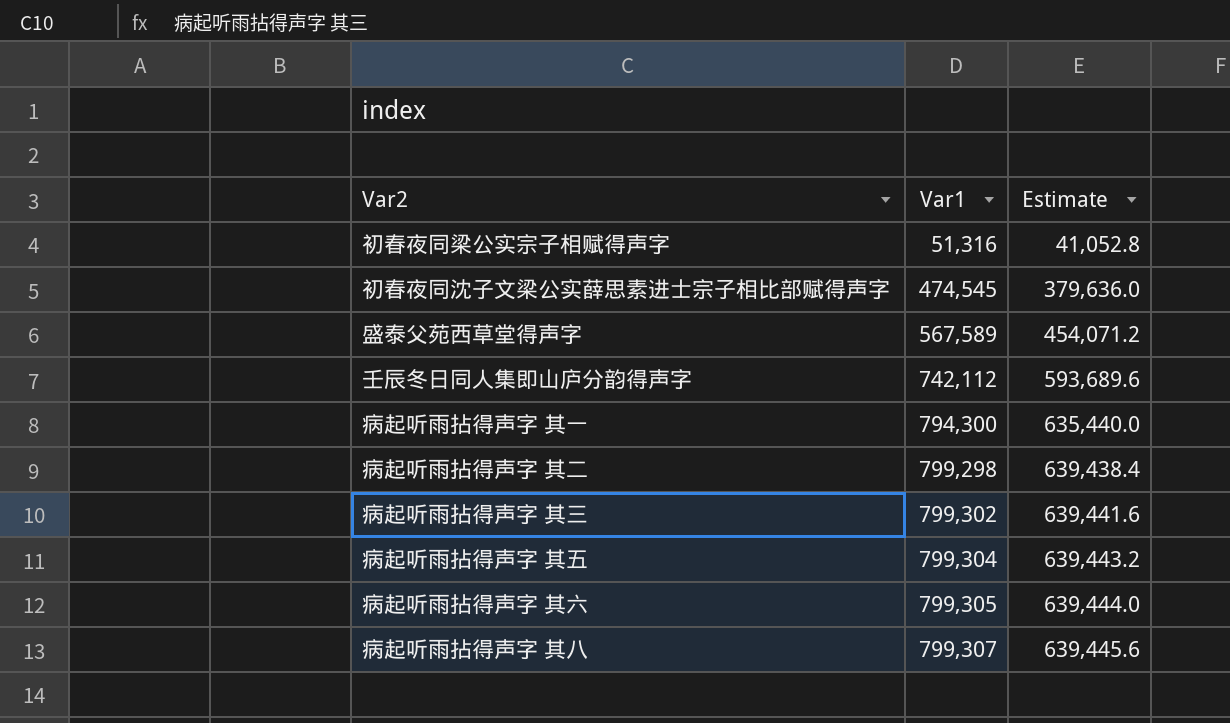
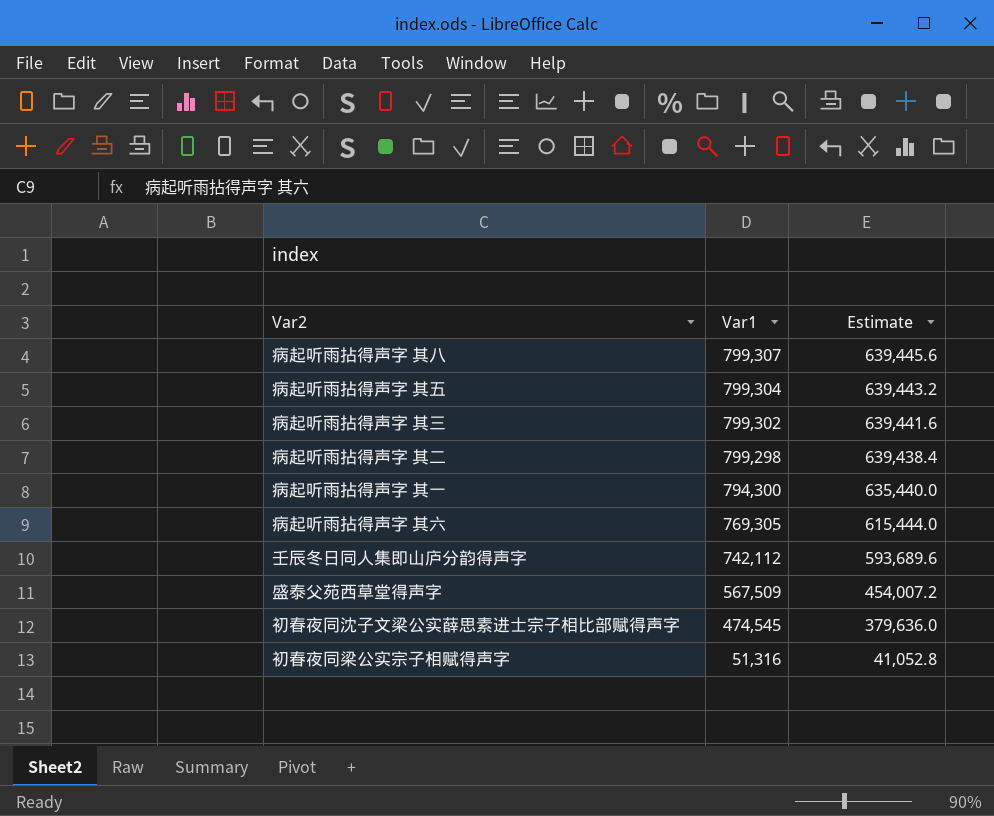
row order: Var1 ascending -> Var1 descending
病起听雨拈得声字 其六 | Var1: 799,305 -> 769,305
病起听雨拈得声字 其六 | Estimate: 639,444.0 -> 615,444.0
盛泰父苑西草堂得声字 | Var1: 567,589 -> 567,509
盛泰父苑西草堂得声字 | Estimate: 454,071.2 -> 454,007.2

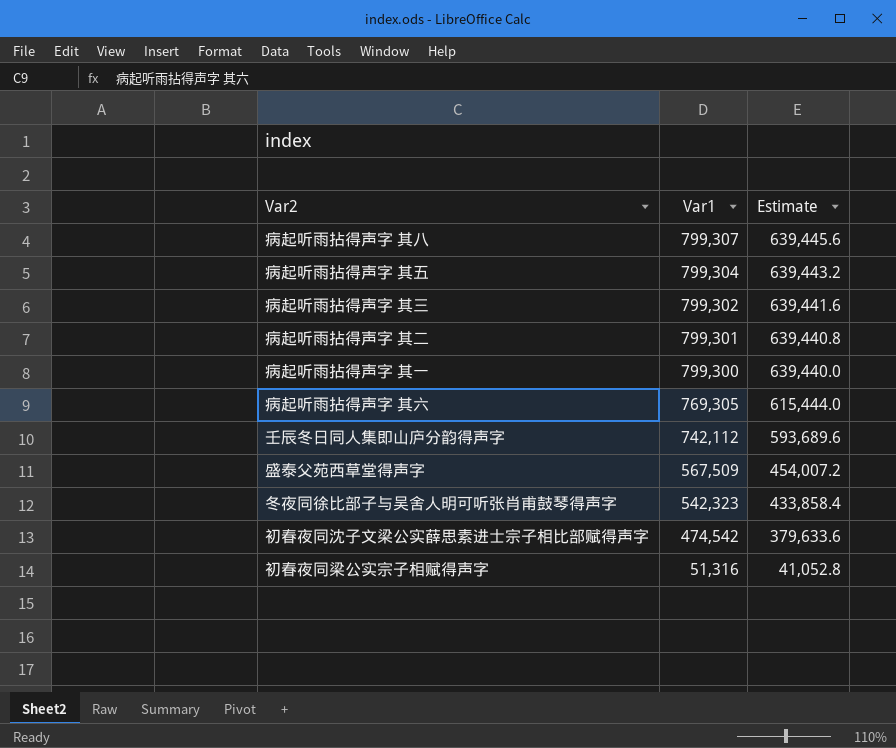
病起听雨拈得声字 其二 | Var1: 799,298 -> 799,301
病起听雨拈得声字 其二 | Estimate: 639,438.4 -> 639,440.8
病起听雨拈得声字 其一 | Var1: 794,300 -> 799,300
病起听雨拈得声字 其一 | Estimate: 635,440.0 -> 639,440.0
row 冬夜同徐比部子与吴舍人明可听张肖甫鼓琴得声字: none -> 542,323 | 433,858.4
初春夜同沈子文梁公实薛思素进士宗子相比部赋得声字 | Var1: 474,545 -> 474,542
初春夜同沈子文梁公实薛思素进士宗子相比部赋得声字 | Estimate: 379,636.0 -> 379,633.6

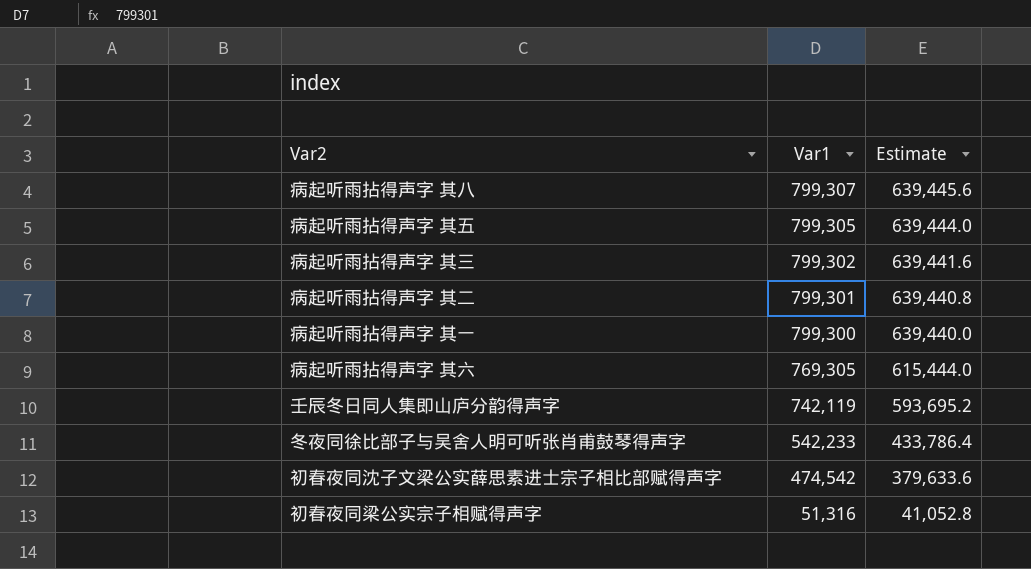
row 盛泰父苑西草堂得声字: 567,509 | 454,007.2 -> none
病起听雨拈得声字 其五 | Var1: 799,304 -> 799,305
病起听雨拈得声字 其五 | Estimate: 639,443.2 -> 639,444.0
壬辰冬日同人集即山庐分韵得声字 | Var1: 742,112 -> 742,119
壬辰冬日同人集即山庐分韵得声字 | Estimate: 593,689.6 -> 593,695.2
冬夜同徐比部子与吴舍人明可听张肖甫鼓琴得声字 | Var1: 542,323 -> 542,233
冬夜同徐比部子与吴舍人明可听张肖甫鼓琴得声字 | Estimate: 433,858.4 -> 433,786.4

